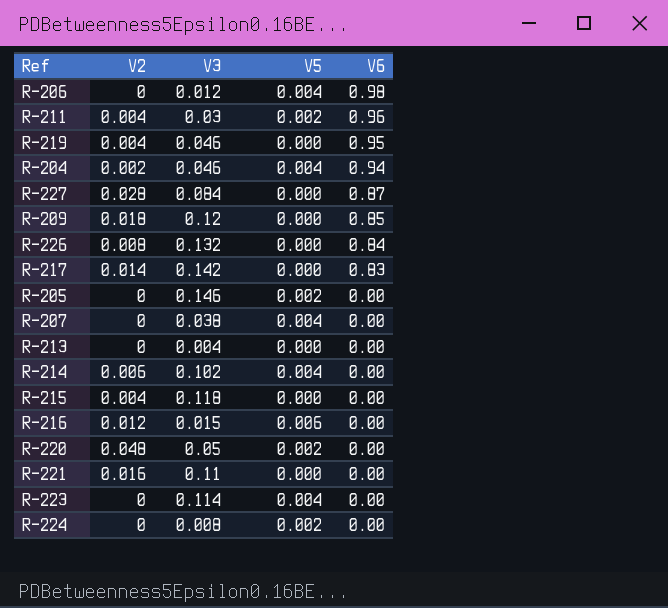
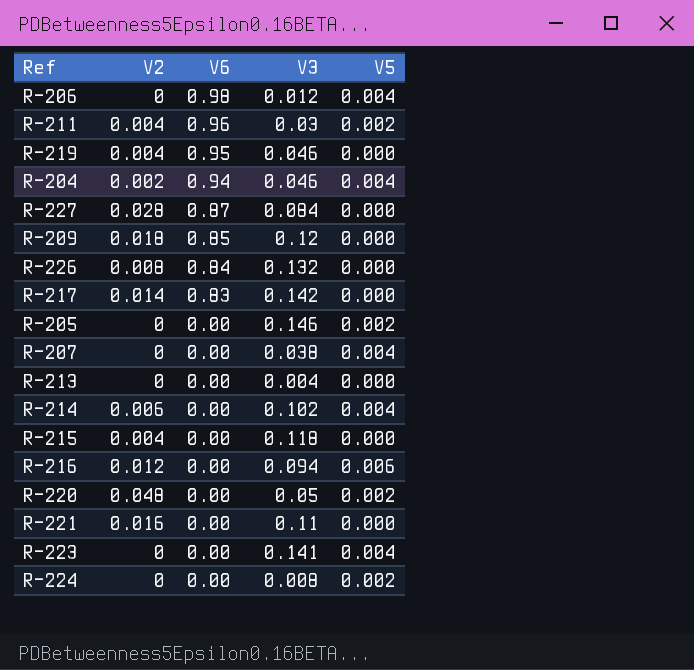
column V6 | position: 5 -> 3
R-216 | V3: 0.015 -> 0.094
R-223 | V3: 0.114 -> 0.141

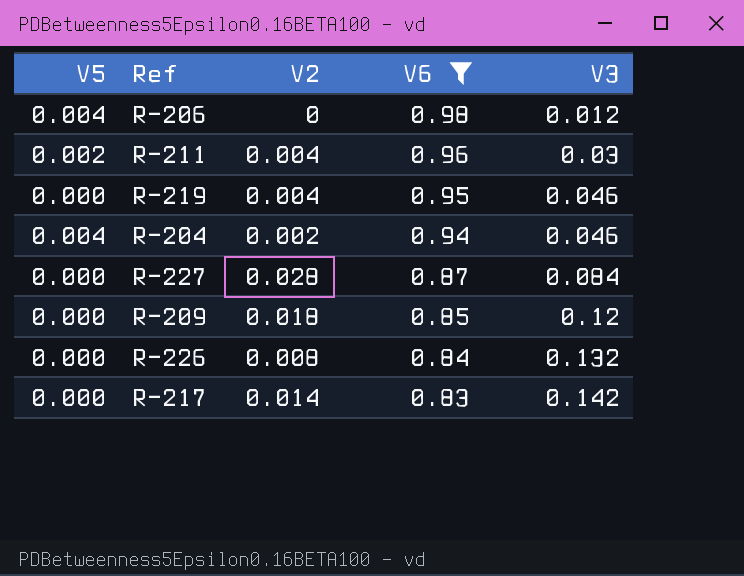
filter: none -> V6 != 0.00
column V5 | position: 5 -> 1

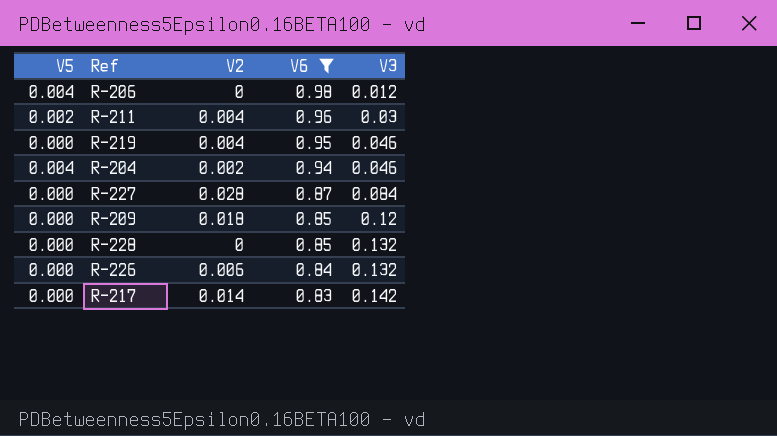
row R-228: none -> 0.000 | 0 | 0.85 | 0.132
R-226 | V2: 0.008 -> 0.006

